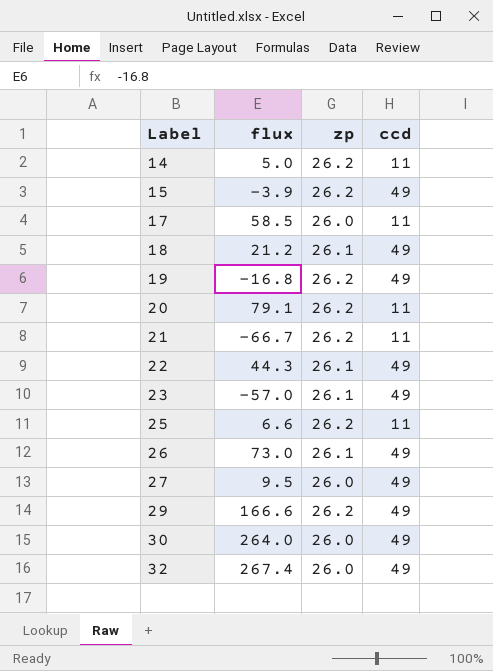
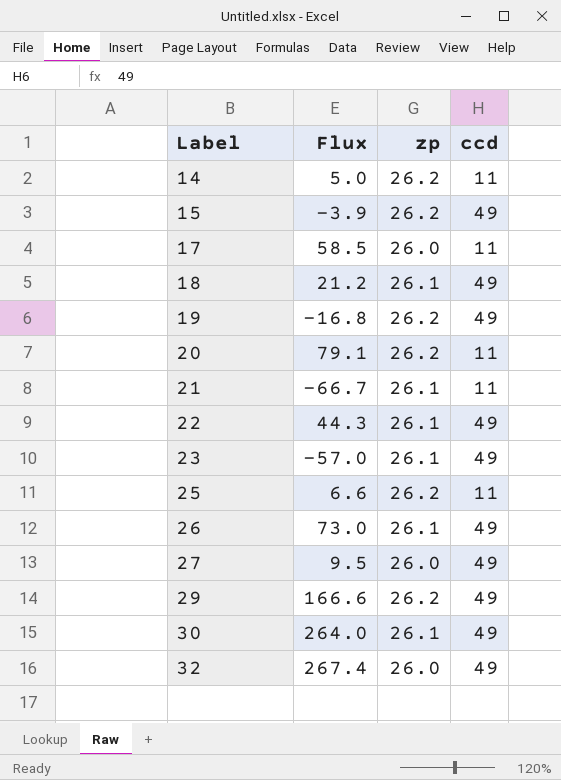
column name: flux -> Flux
21 | zp: 26.2 -> 26.1
30 | zp: 26.0 -> 26.1

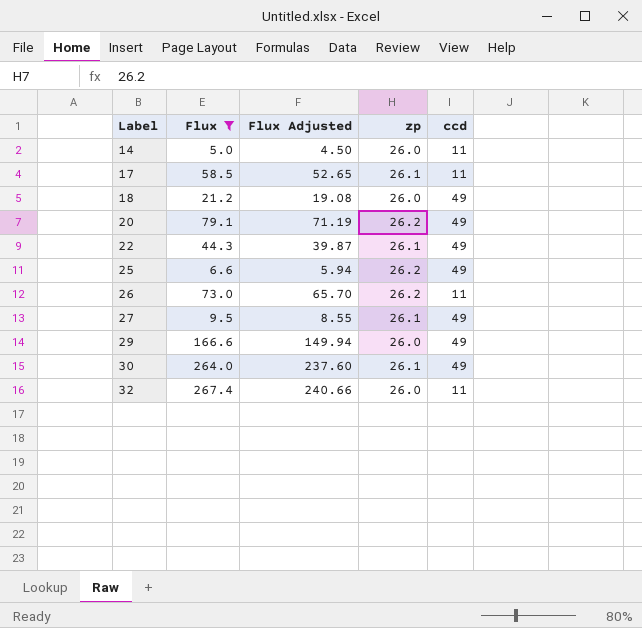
filter: none -> Flux >= 5.0
column Flux Adjusted | formula: none -> [Flux] * 0.9
14 | zp: 26.2 -> 26.0
17 | zp: 26.0 -> 26.1
18 | zp: 26.1 -> 26.0
20 | ccd: 11 -> 49
25 | ccd: 11 -> 49
26 | zp: 26.1 -> 26.2
26 | ccd: 49 -> 11
27 | zp: 26.0 -> 26.1
29 | zp: 26.2 -> 26.0
32 | ccd: 49 -> 11

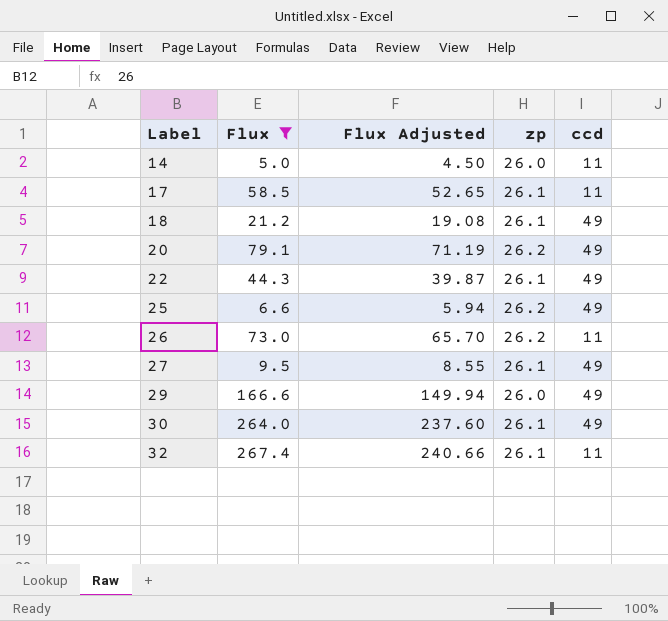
18 | zp: 26.0 -> 26.1
32 | zp: 26.0 -> 26.1

